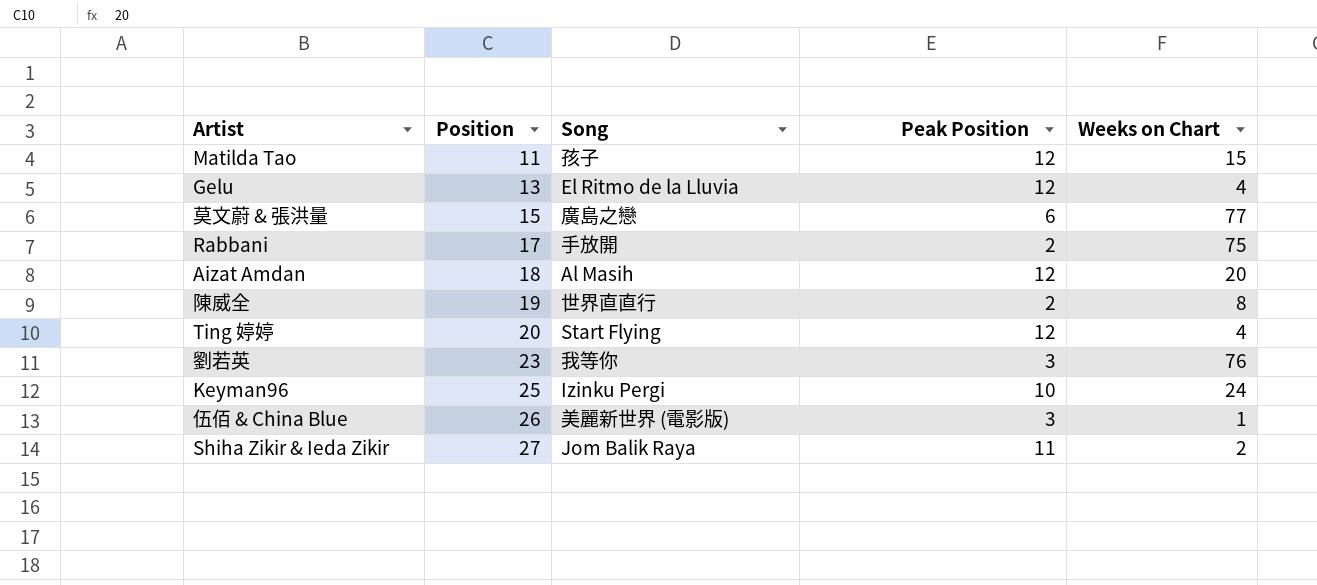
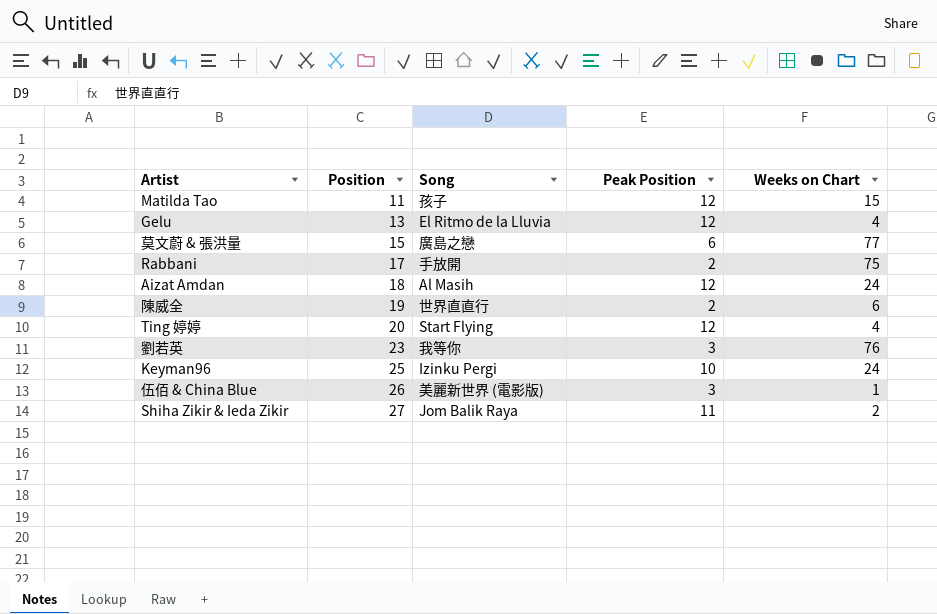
Aizat Amdan | Weeks on Chart: 20 -> 24
陳威全 | Weeks on Chart: 8 -> 6

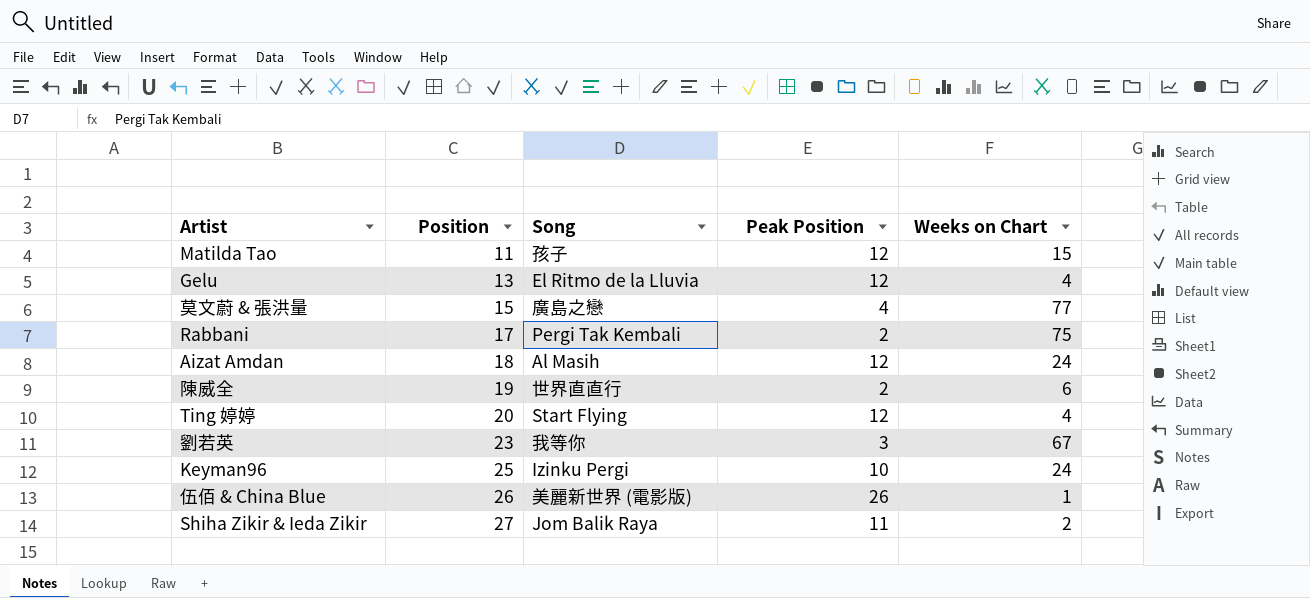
莫文蔚 & 張洪量 | Peak Position: 6 -> 4
Rabbani | Song: 手放開 -> Pergi Tak Kembali
劉若英 | Weeks on Chart: 76 -> 67
伍佰 & China Blue | Peak Position: 3 -> 26

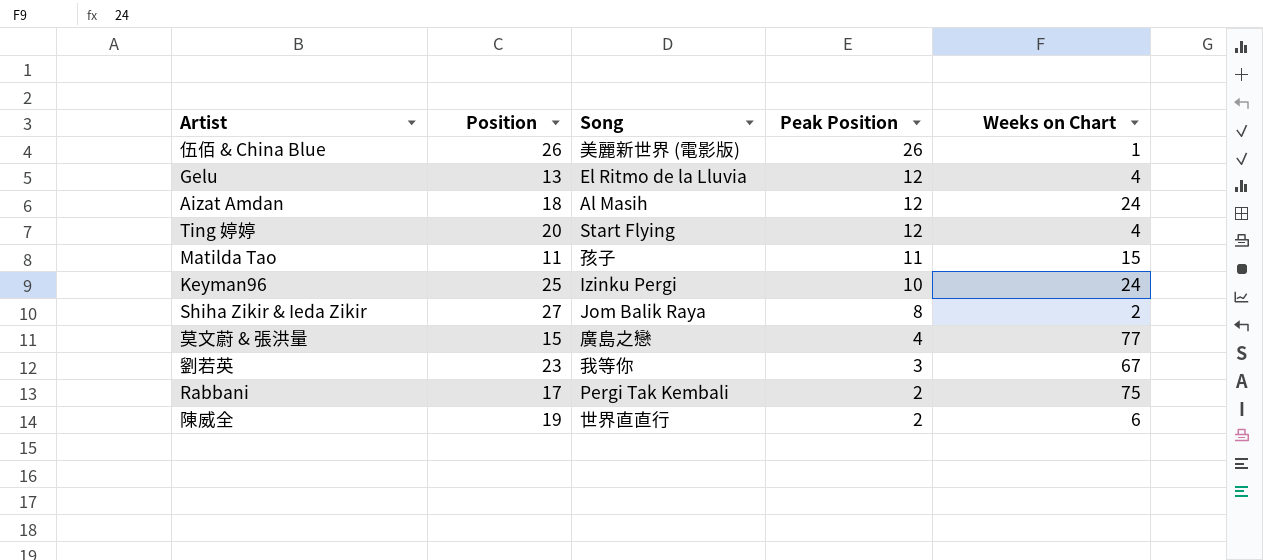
row order: Position ascending -> Peak Position descending
Matilda Tao | Peak Position: 12 -> 11
Shiha Zikir & Ieda Zikir | Peak Position: 11 -> 8

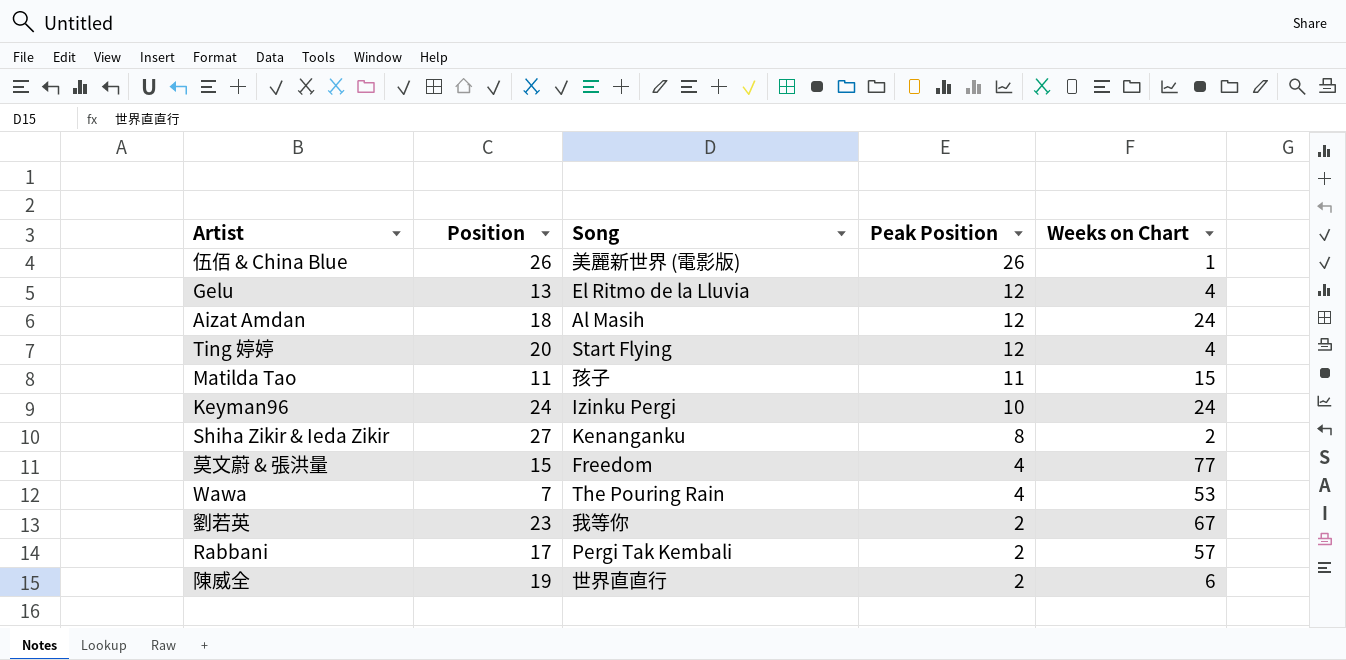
Keyman96 | Position: 25 -> 24
Shiha Zikir & Ieda Zikir | Song: Jom Balik Raya -> Kenanganku
莫文蔚 & 張洪量 | Song: 廣島之戀 -> Freedom
row Wawa: none -> 7 | The Pouring Rain | 4 | 53
劉若英 | Peak Position: 3 -> 2
Rabbani | Weeks on Chart: 75 -> 57

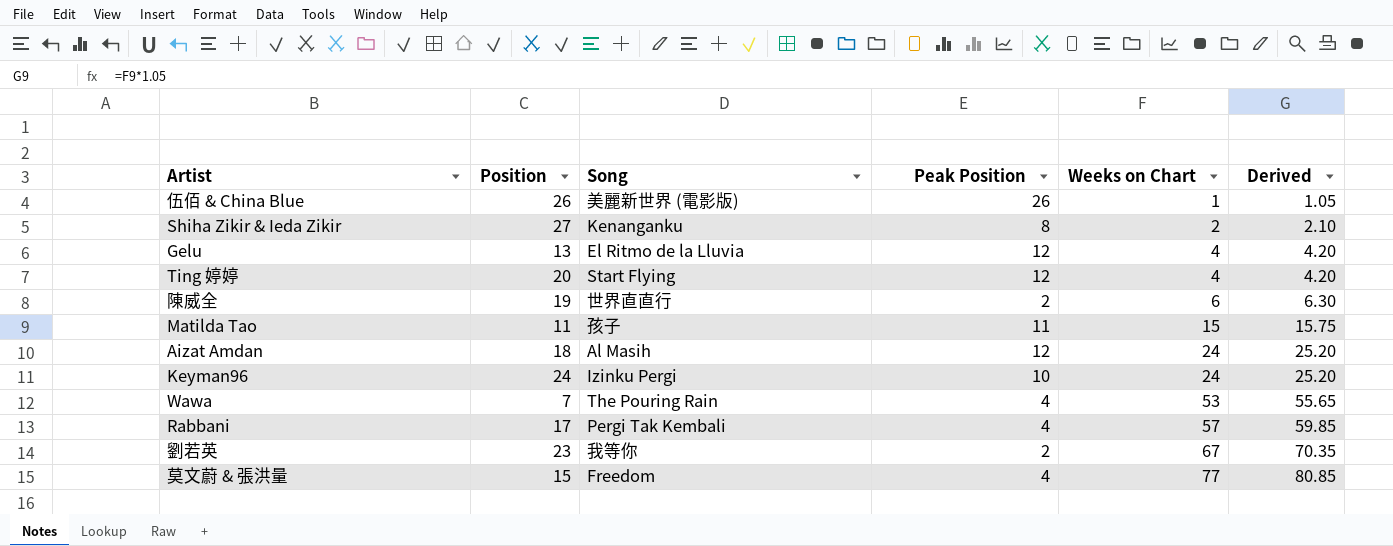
row order: Peak Position descending -> Weeks on Chart ascending
column Derived | formula: none -> [Weeks on Chart] * 1.05
Rabbani | Peak Position: 2 -> 4

